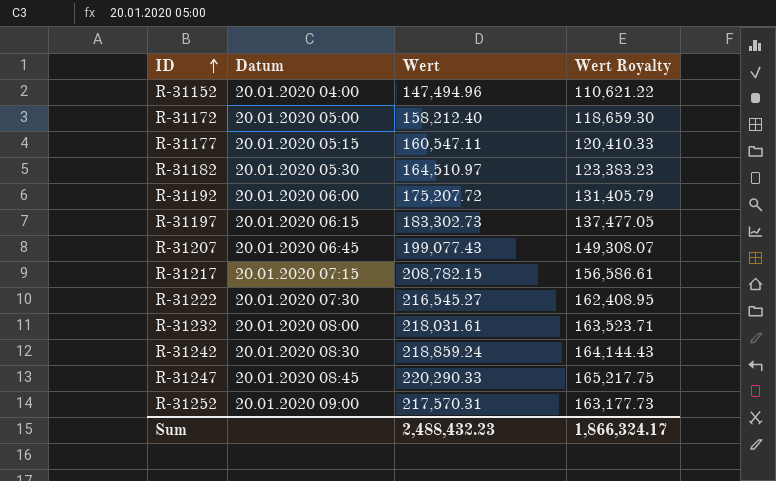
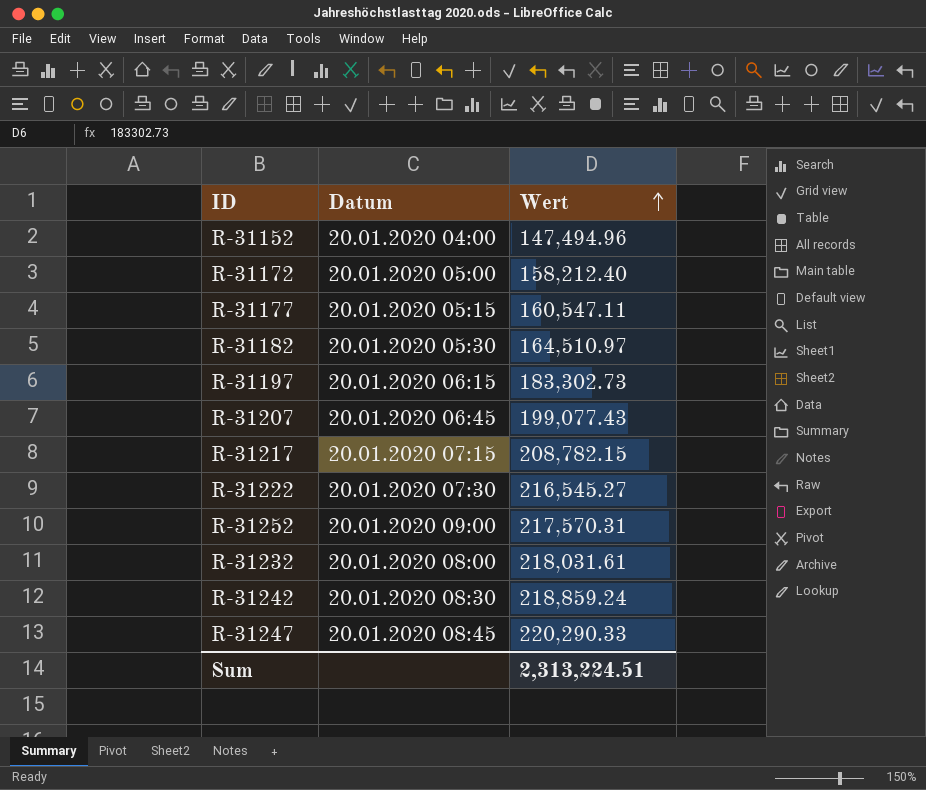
row order: ID ascending -> Wert ascending
column Wert Royalty | formula: [Wert] * 0.75 -> none
row R-31192: 20.01.2020 06:00 | 175,207.72 | 131,405.79 -> none
Sum | Wert: 2,488,432.23 -> 2,313,224.51

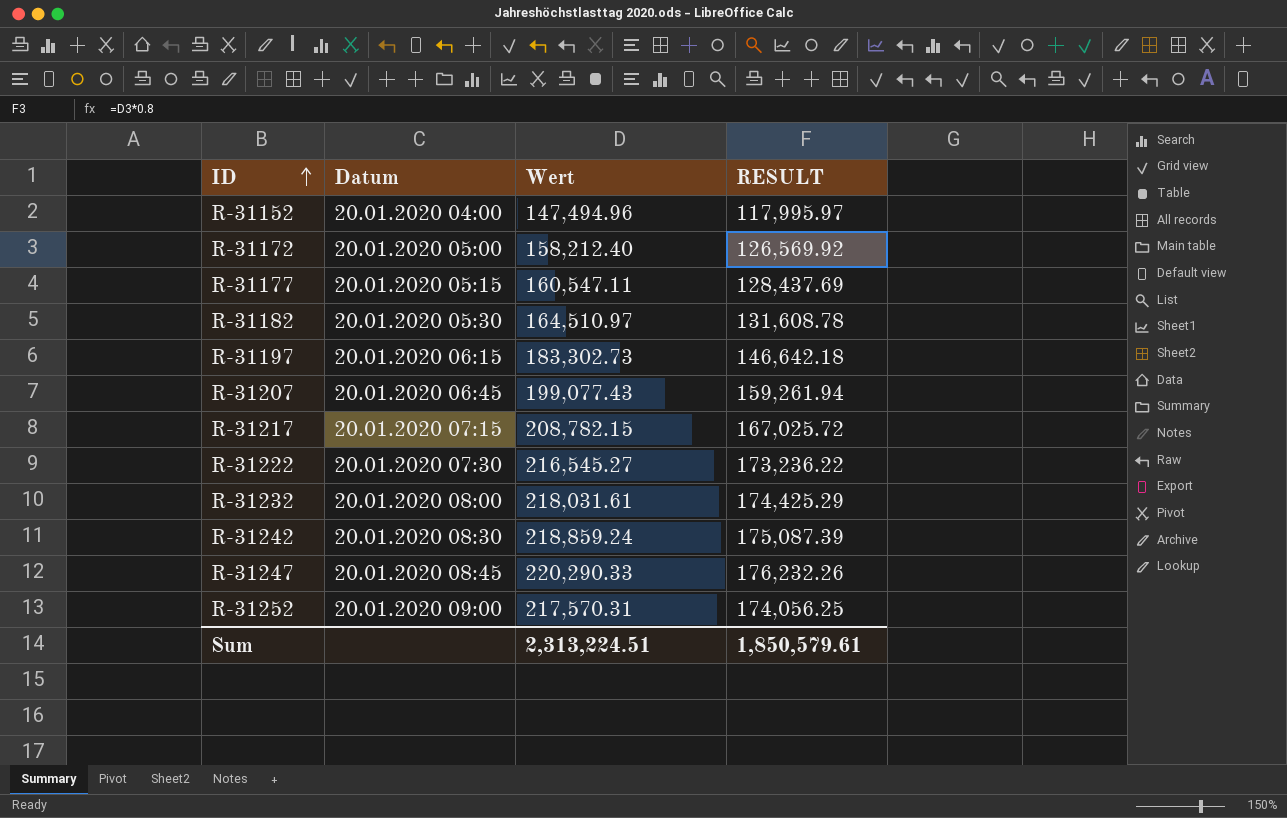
row order: Wert ascending -> ID ascending
column RESULT | formula: none -> [Wert] * 0.8

